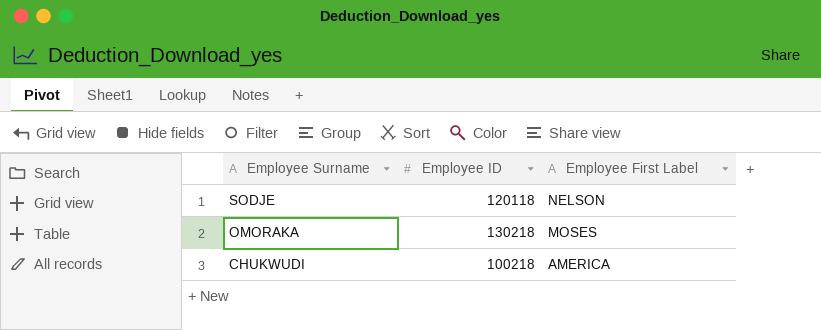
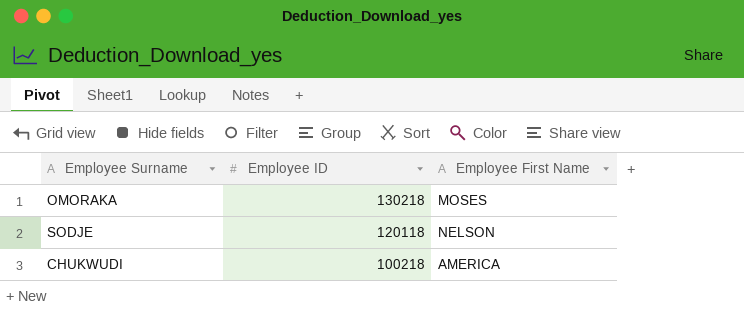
row order: Employee Surname descending -> Employee ID descending
column name: Employee First Label -> Employee First Name

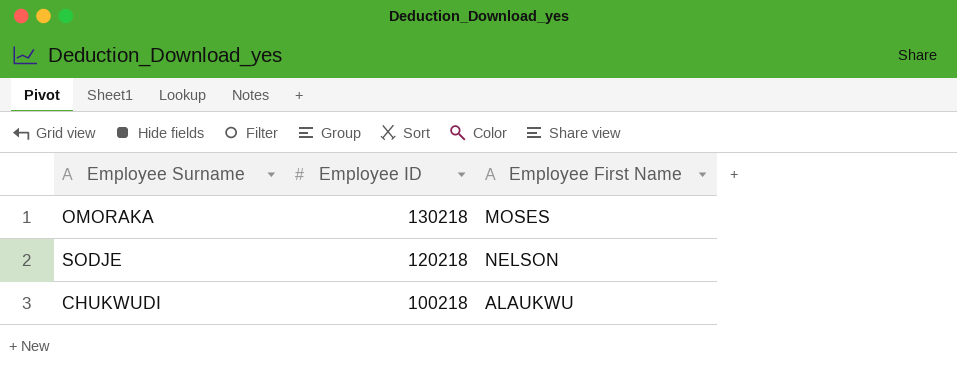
SODJE | Employee ID: 120118 -> 120218
CHUKWUDI | Employee First Name: AMERICA -> ALAUKWU

